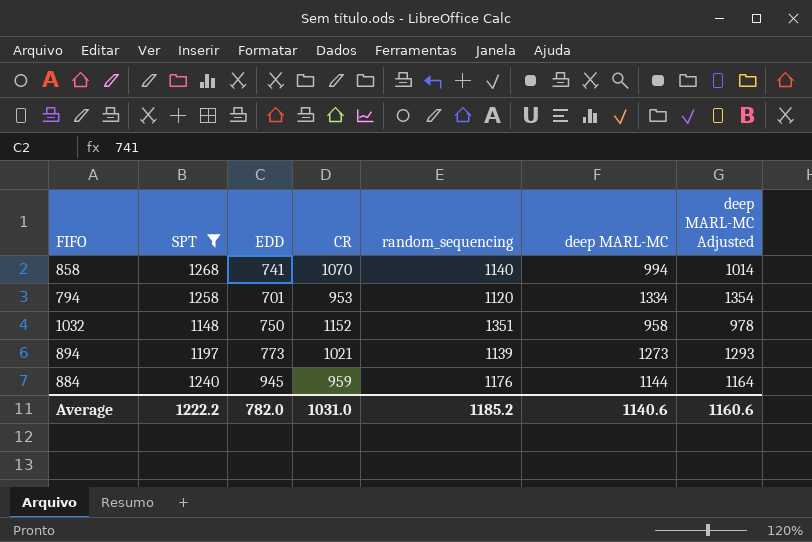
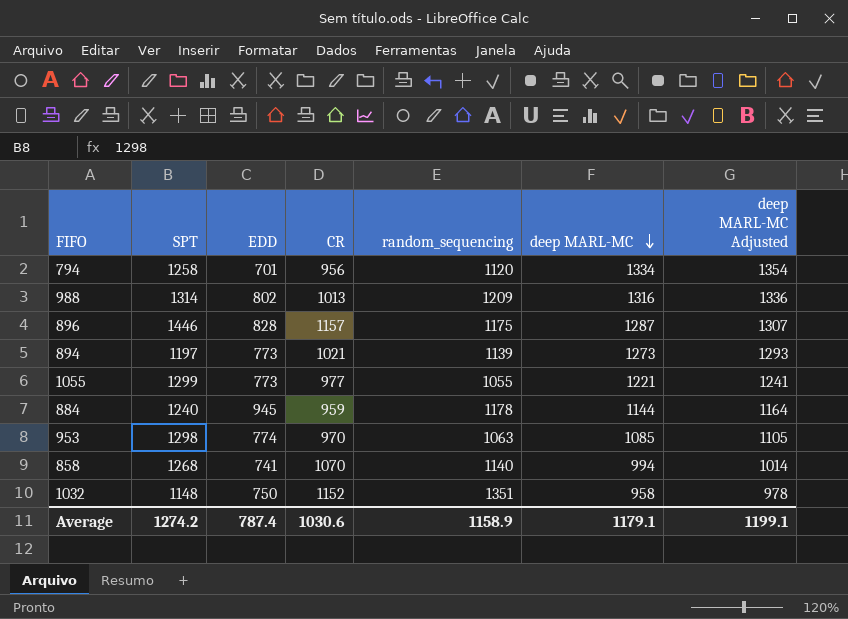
filter: SPT <= 1268 -> none
row order: none -> deep MARL-MC descending
794 | CR: 953 -> 956
884 | random_sequencing: 1176 -> 1178
Average | SPT: 1222.2 -> 1274.2
Average | EDD: 782.0 -> 787.4
Average | CR: 1031.0 -> 1030.6
Average | random_sequencing: 1185.2 -> 1158.9
Average | deep MARL-MC: 1140.6 -> 1179.1
Average | deep MARL-MC Adjusted: 1160.6 -> 1199.1

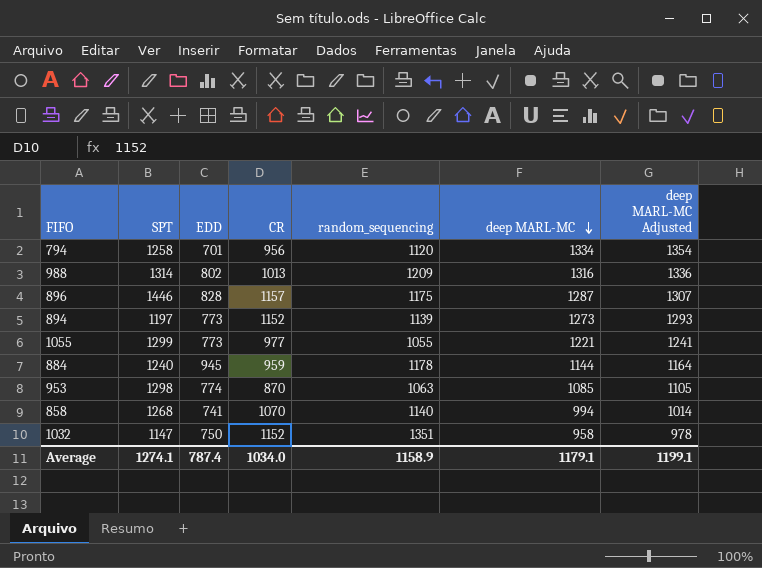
894 | CR: 1021 -> 1152
953 | CR: 970 -> 870
1032 | SPT: 1148 -> 1147
Average | SPT: 1274.2 -> 1274.1
Average | CR: 1030.6 -> 1034.0

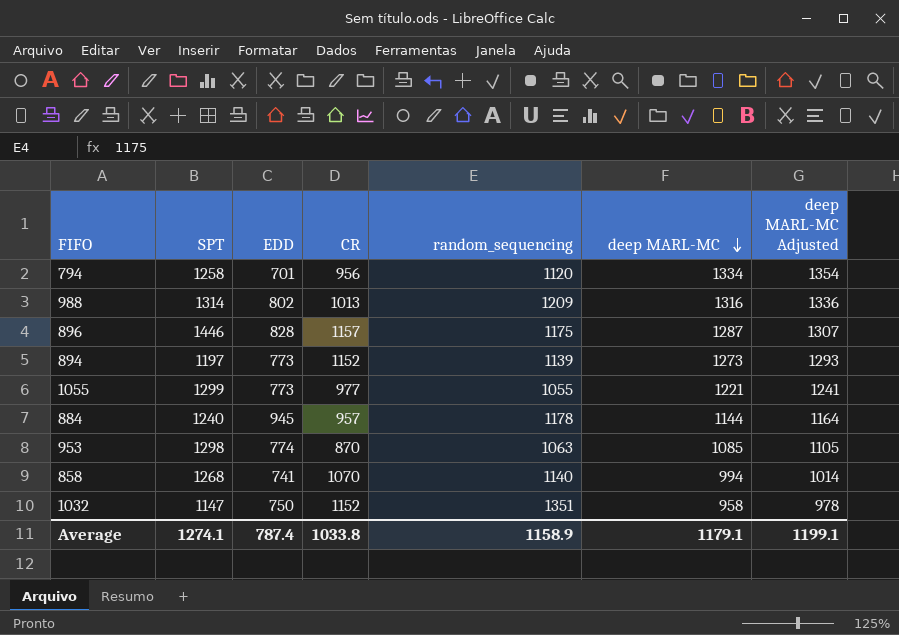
884 | CR: 959 -> 957
Average | CR: 1034.0 -> 1033.8

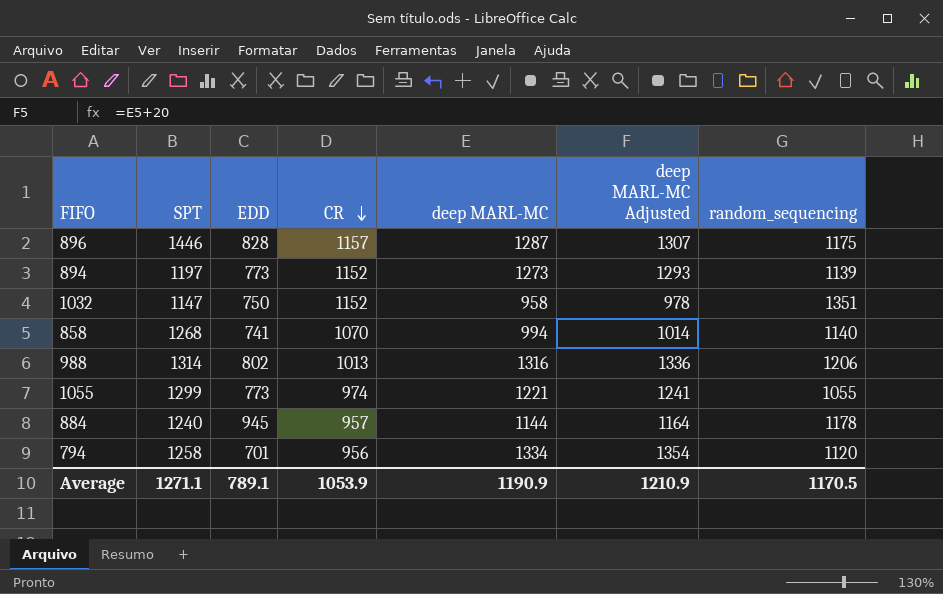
row order: deep MARL-MC descending -> CR descending
column random_sequencing | position: 5 -> 7
row 953: 1298 | 774 | 870 | 1063 | 1085 | 1105 -> none
988 | random_sequencing: 1209 -> 1206
1055 | CR: 977 -> 974
Average | SPT: 1274.1 -> 1271.1
Average | EDD: 787.4 -> 789.1
Average | CR: 1033.8 -> 1053.9
Average | deep MARL-MC: 1179.1 -> 1190.9
Average | deep MARL-MC Adjusted: 1199.1 -> 1210.9
Average | random_sequencing: 1158.9 -> 1170.5

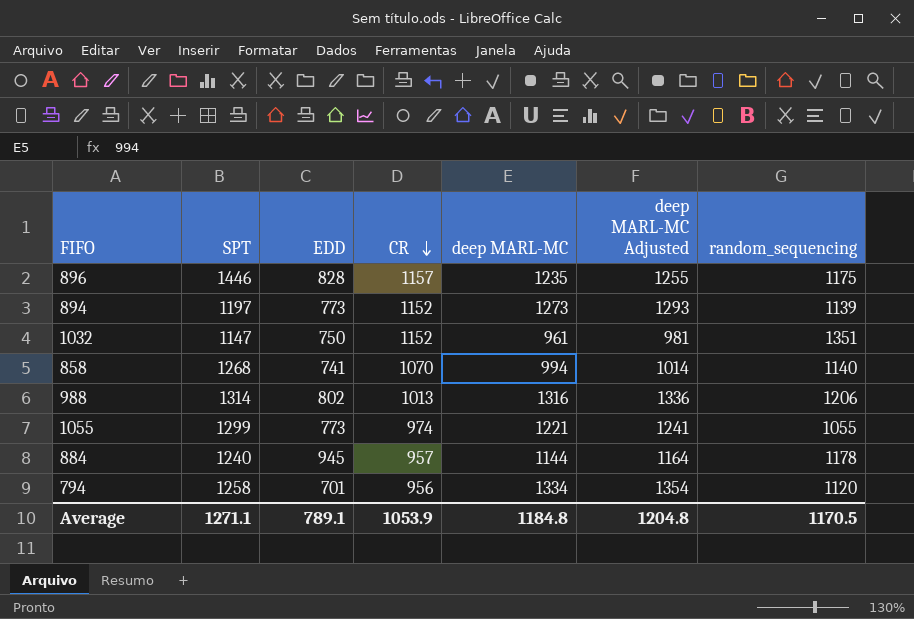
896 | deep MARL-MC: 1287 -> 1235
896 | deep MARL-MC Adjusted: 1307 -> 1255
1032 | deep MARL-MC: 958 -> 961
1032 | deep MARL-MC Adjusted: 978 -> 981
Average | deep MARL-MC: 1190.9 -> 1184.8
Average | deep MARL-MC Adjusted: 1210.9 -> 1204.8

